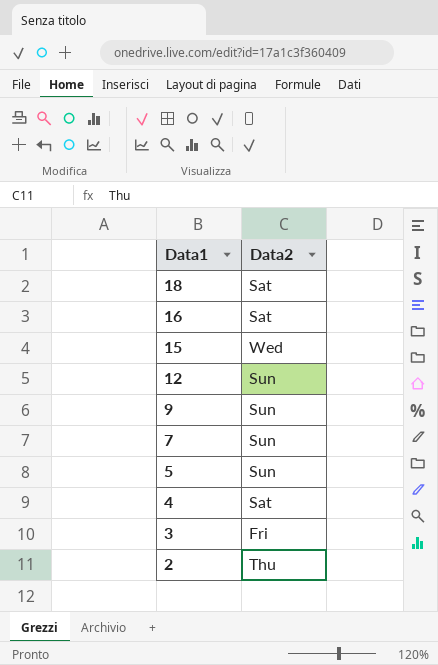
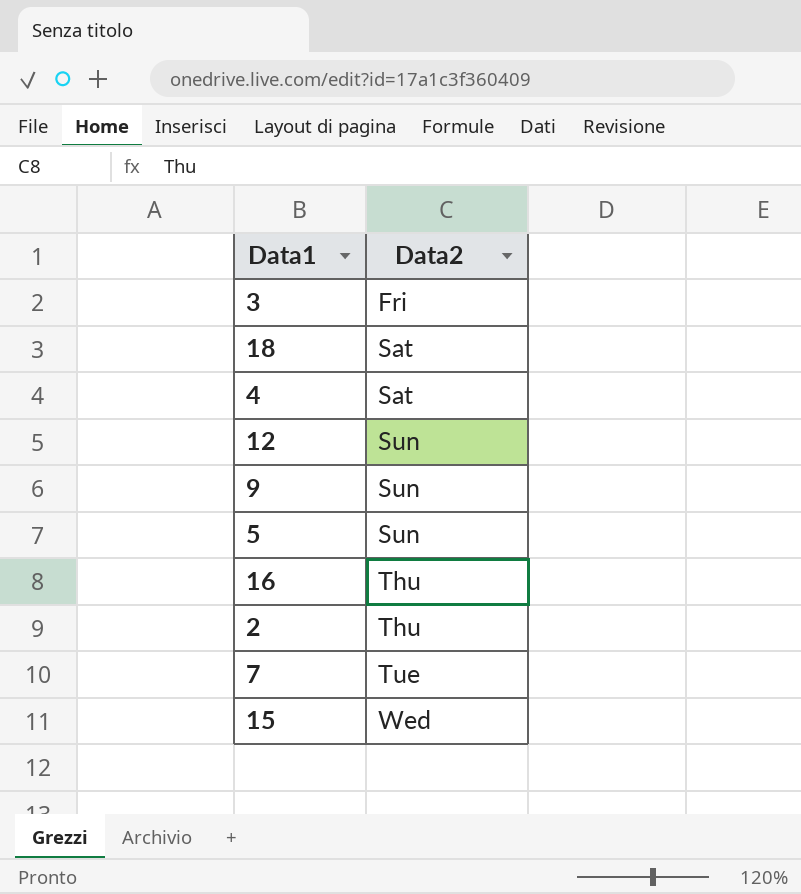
row order: Data1 descending -> Data2 ascending
16 | Data2: Sat -> Thu
7 | Data2: Sun -> Tue

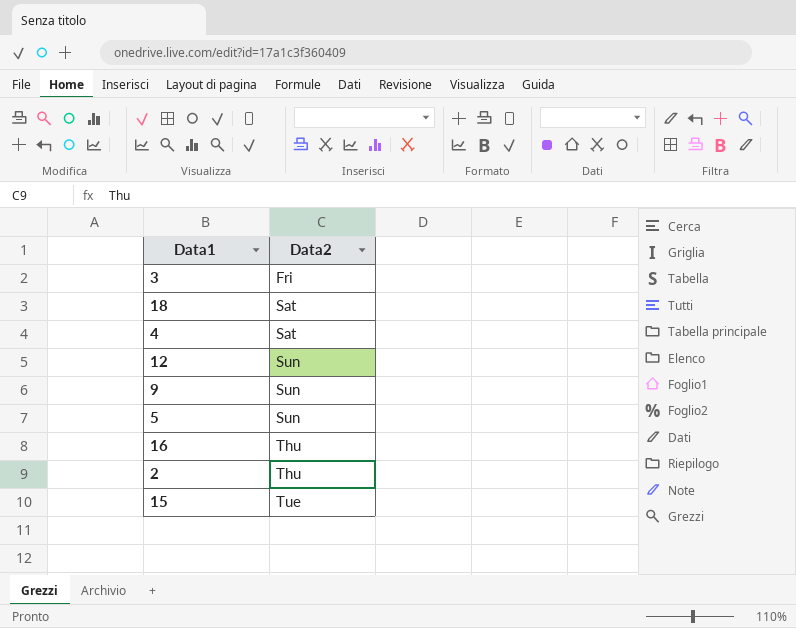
row 7: Tue -> none
15 | Data2: Wed -> Tue

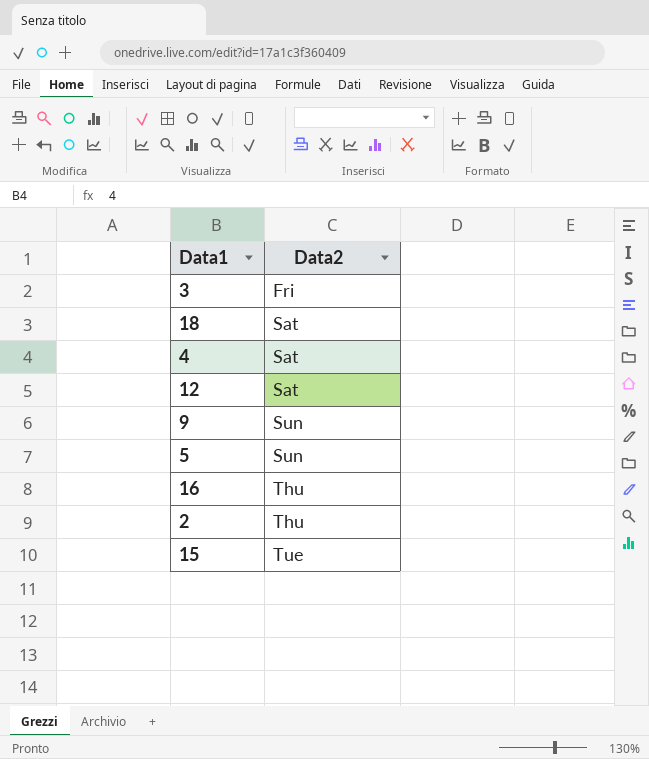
12 | Data2: Sun -> Sat

